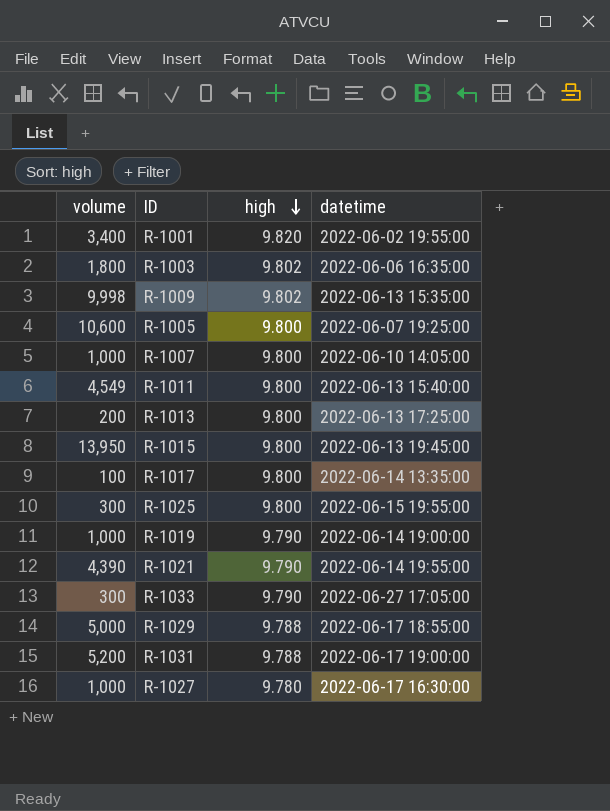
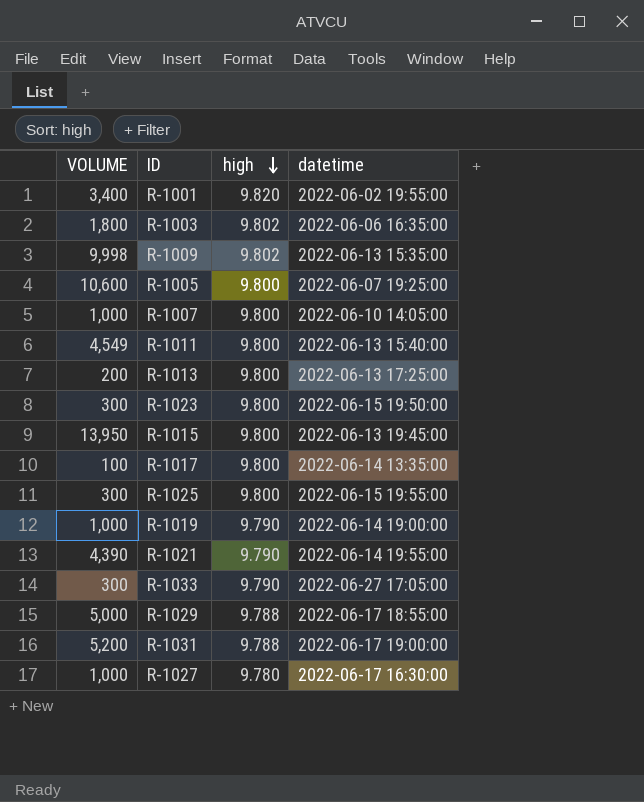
column name: volume -> VOLUME
row R-1023: none -> 300 | 9.800 | 2022-06-15 19:50:00

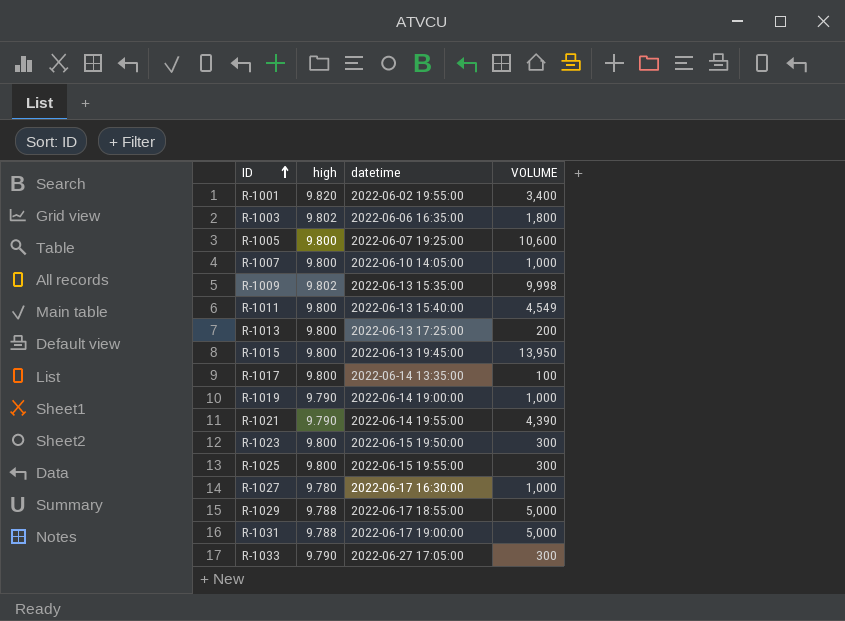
row order: high descending -> ID ascending
column VOLUME | position: 1 -> 4
R-1031 | VOLUME: 5,200 -> 5,000

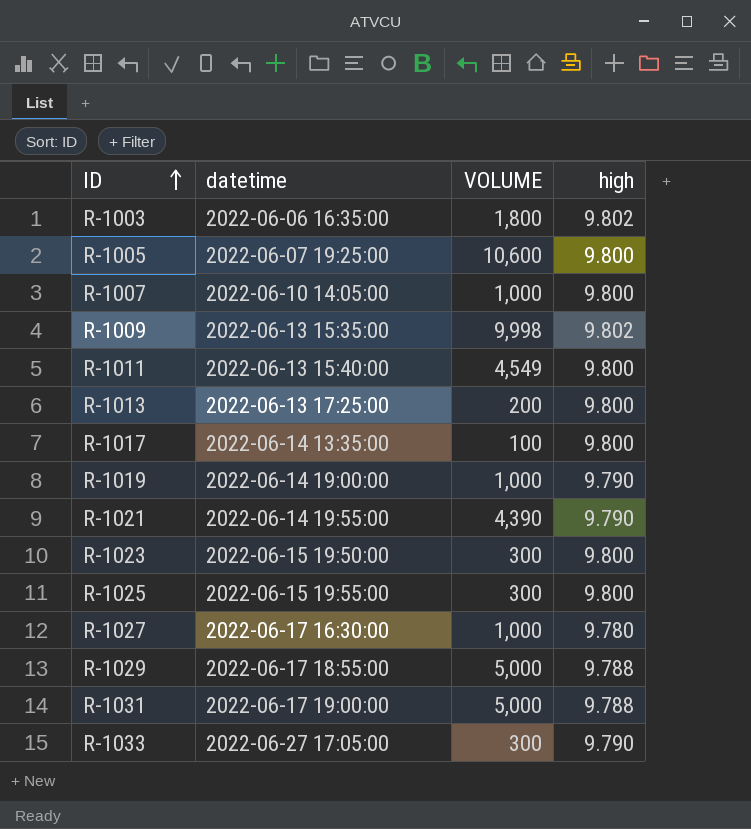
column high | position: 2 -> 4
row R-1001: 9.820 | 2022-06-02 19:55:00 | 3,400 -> none
row R-1015: 9.800 | 2022-06-13 19:45:00 | 13,950 -> none

